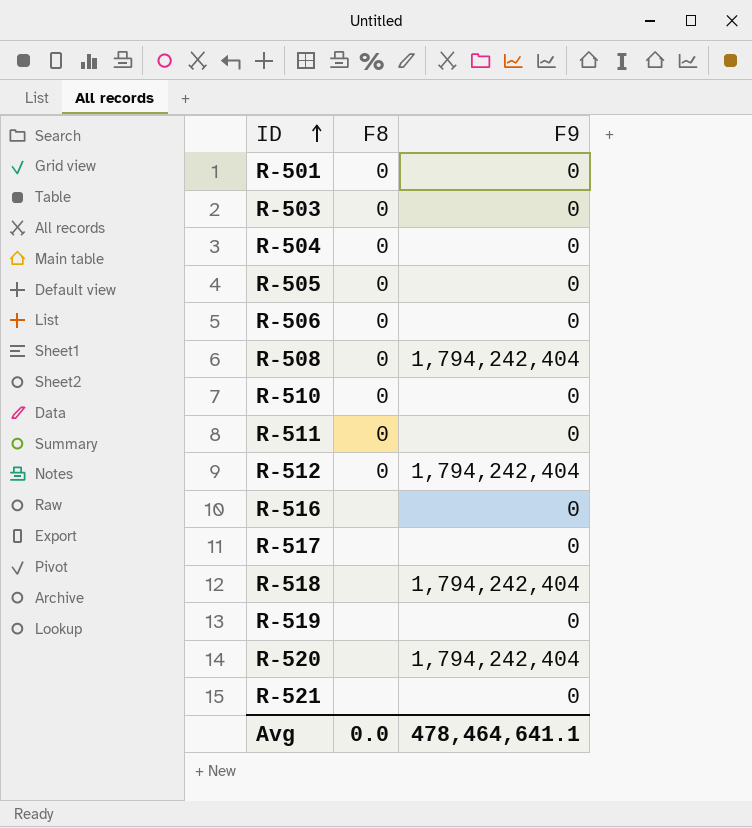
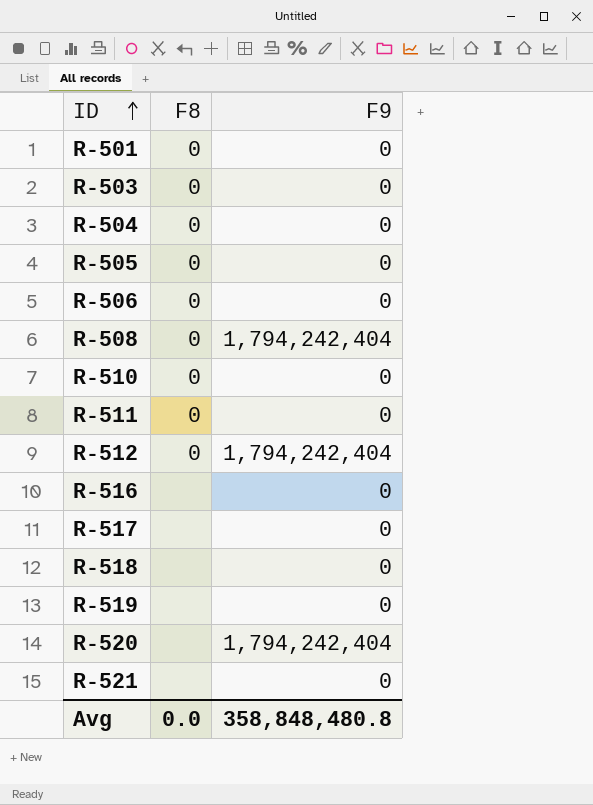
R-518 | F9: 1,794,242,404 -> 0
Avg | F9: 478,464,641.1 -> 358,848,480.8

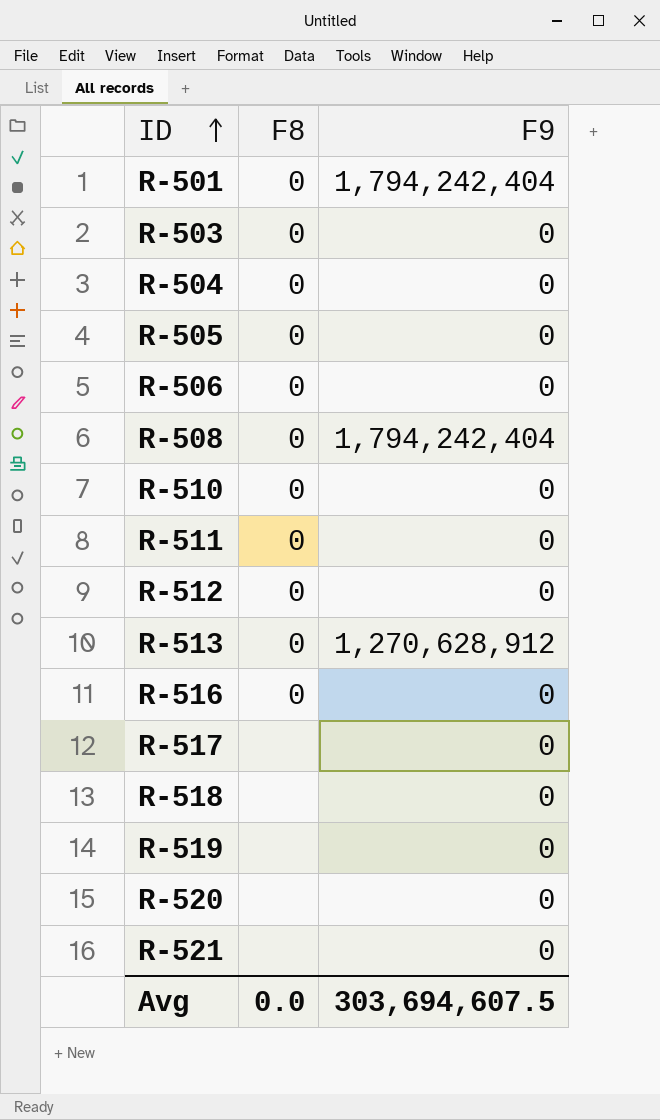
R-501 | F9: 0 -> 1,794,242,404
R-512 | F9: 1,794,242,404 -> 0
row R-513: none -> 0 | 1,270,628,912
R-516 | F8: none -> 0
R-520 | F9: 1,794,242,404 -> 0
Avg | F9: 358,848,480.8 -> 303,694,607.5

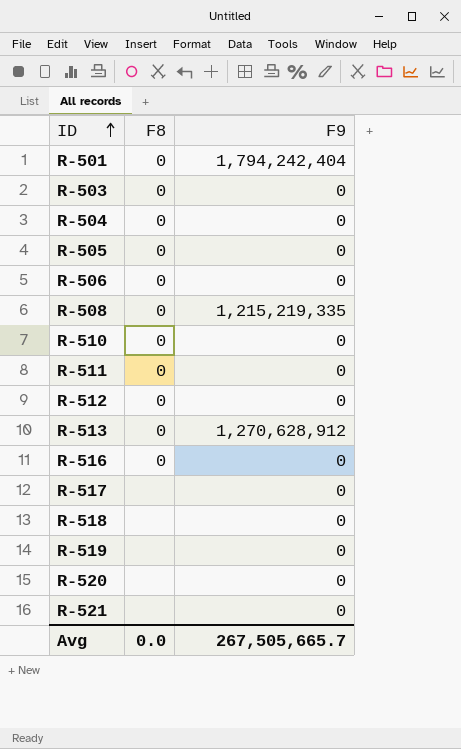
R-508 | F9: 1,794,242,404 -> 1,215,219,335
Avg | F9: 303,694,607.5 -> 267,505,665.7

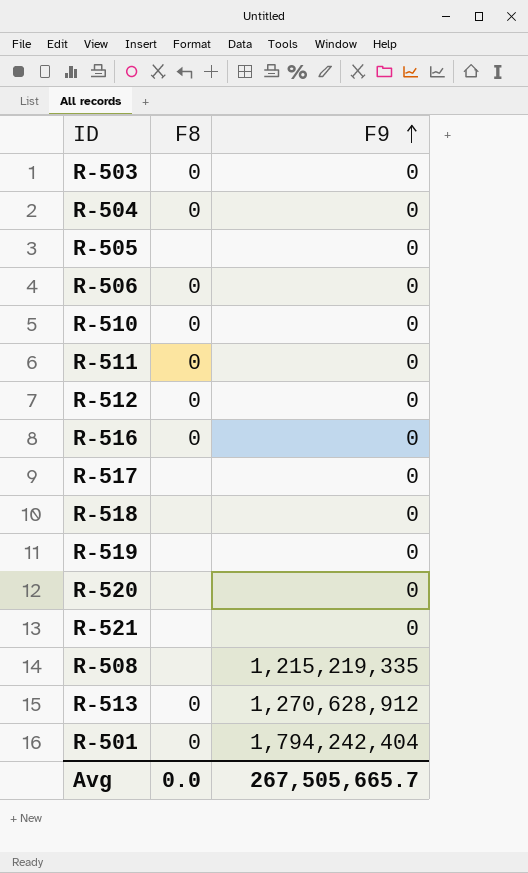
row order: ID ascending -> F9 ascending
R-505 | F8: 0 -> none
R-508 | F8: 0 -> none

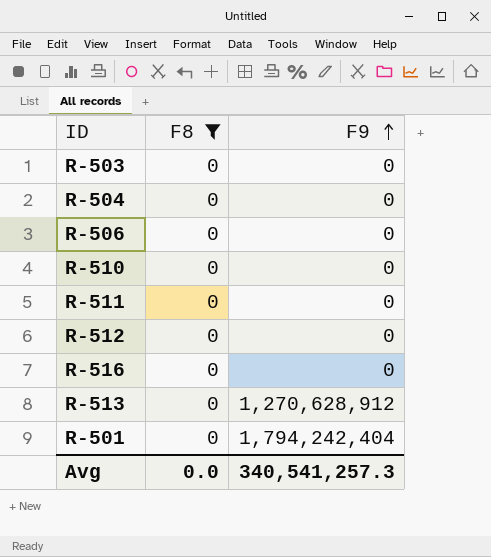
filter: none -> F8 = 0
Avg | F9: 267,505,665.7 -> 340,541,257.3

